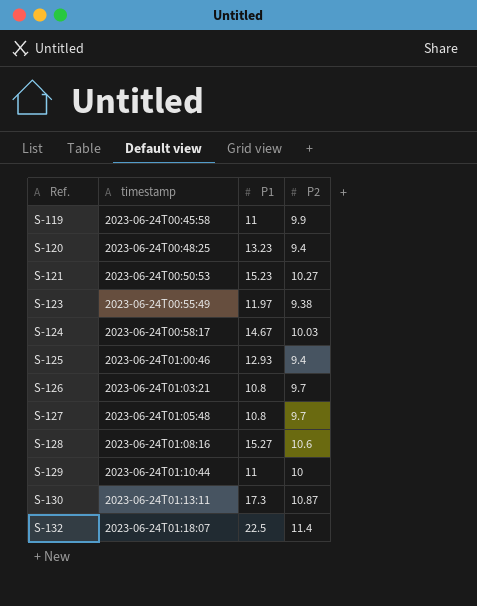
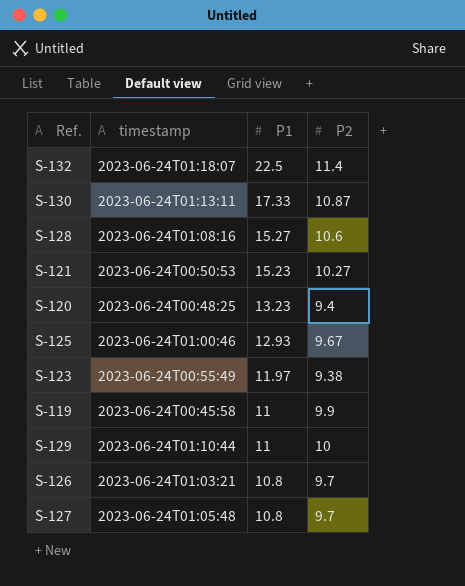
row order: Ref. ascending -> P1 descending
row S-124: 2023-06-24T00:58:17 | 14.67 | 10.03 -> none
S-130 | P1: 17.3 -> 17.33
S-125 | P2: 9.4 -> 9.67

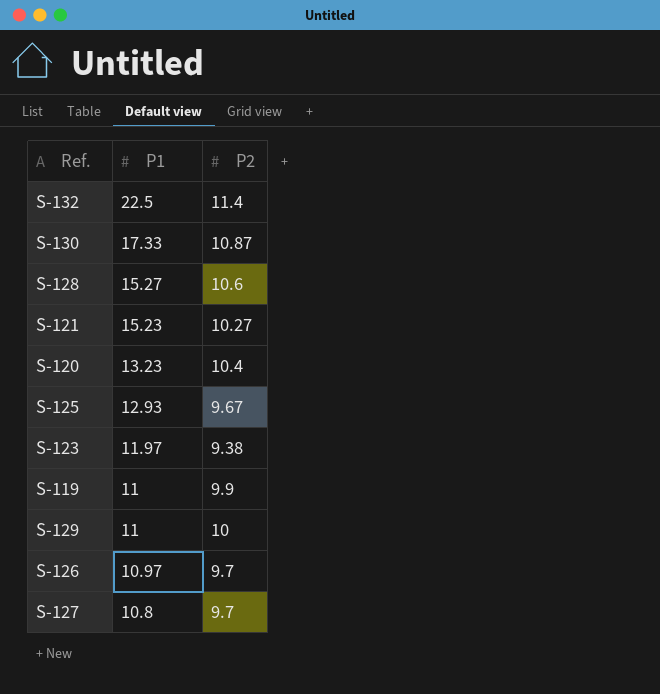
column timestamp | position: 2 -> none
S-120 | P2: 9.4 -> 10.4
S-126 | P1: 10.8 -> 10.97

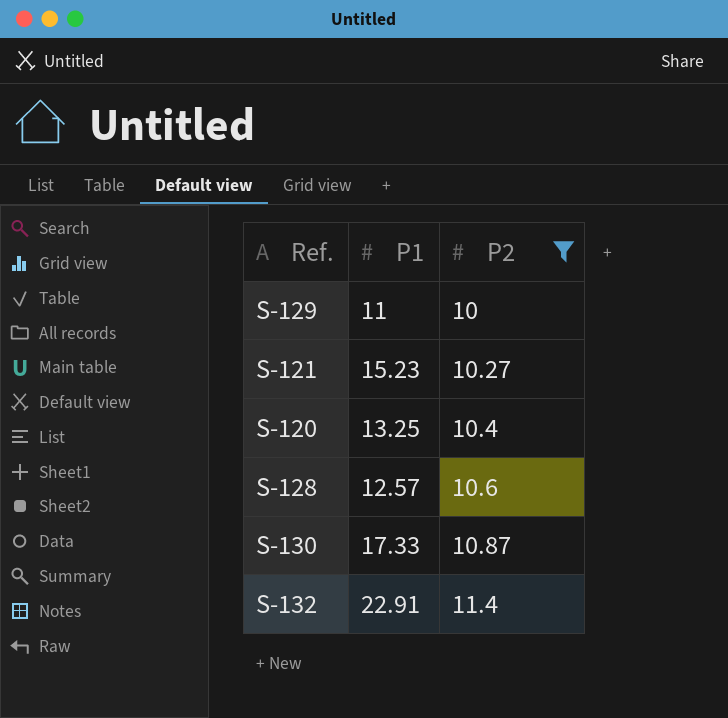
filter: none -> P2 >= 10
row order: P1 descending -> P2 ascending
S-120 | P1: 13.23 -> 13.25
S-128 | P1: 15.27 -> 12.57
S-132 | P1: 22.5 -> 22.91

